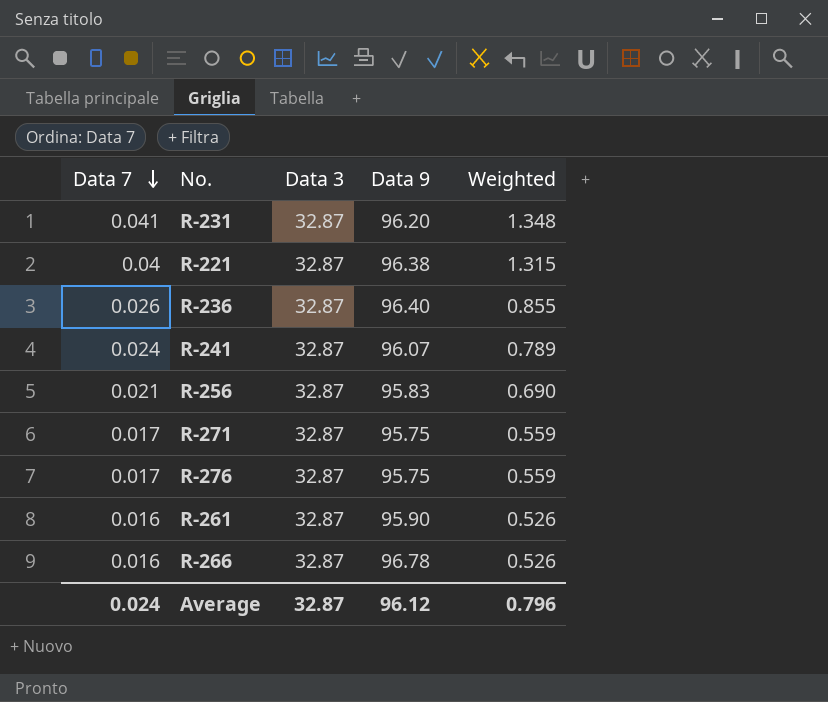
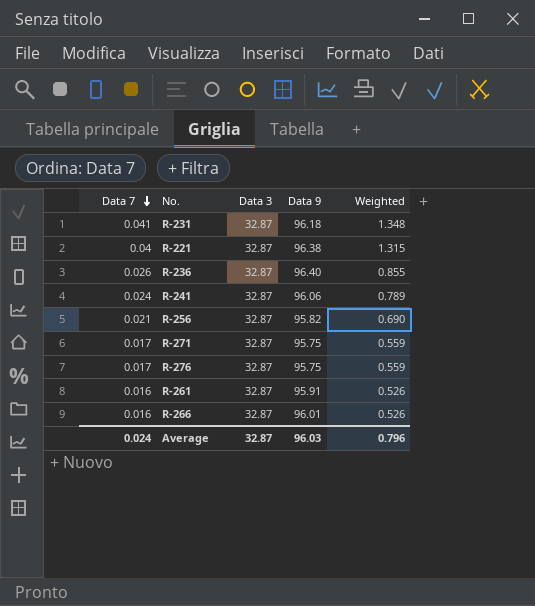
R-231 | Data 9: 96.20 -> 96.18
R-241 | Data 9: 96.07 -> 96.06
R-256 | Data 9: 95.83 -> 95.82
R-261 | Data 9: 95.90 -> 95.91
R-266 | Data 9: 96.78 -> 96.01
Average | Data 9: 96.12 -> 96.03

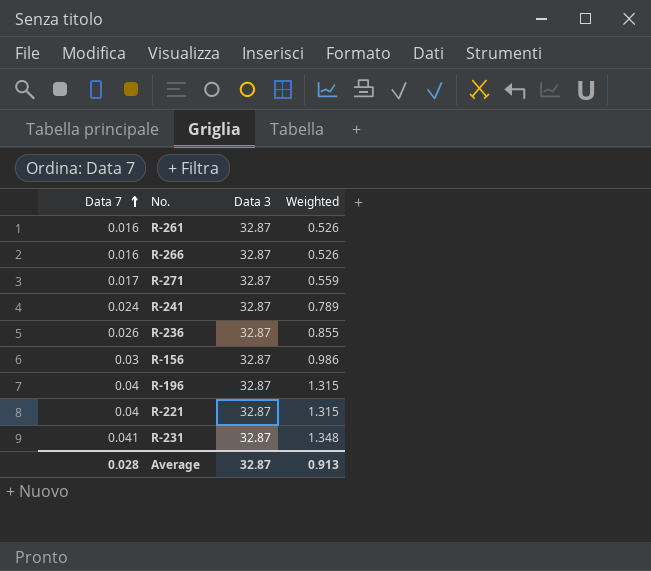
row order: Data 7 descending -> Data 7 ascending
column Data 9 | position: 4 -> none
row R-256: 0.021 | 32.87 | 95.82 | 0.690 -> none
row R-276: 0.017 | 32.87 | 95.75 | 0.559 -> none
row R-156: none -> 0.03 | 32.87 | 0.986
row R-196: none -> 0.04 | 32.87 | 1.315
Average | Data 7: 0.024 -> 0.028
Average | Weighted: 0.796 -> 0.913

